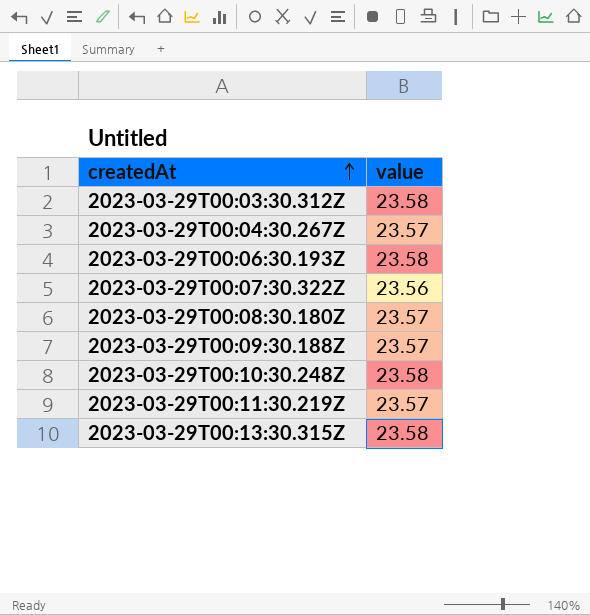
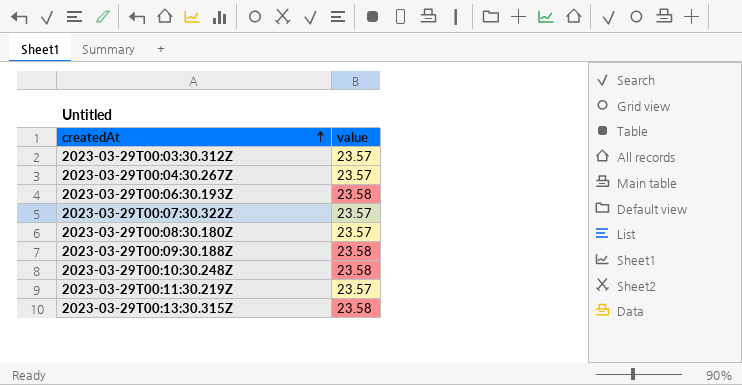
2023-03-29T00:03:30.312Z | value: 23.58 -> 23.57
2023-03-29T00:07:30.322Z | value: 23.56 -> 23.57
2023-03-29T00:09:30.188Z | value: 23.57 -> 23.58

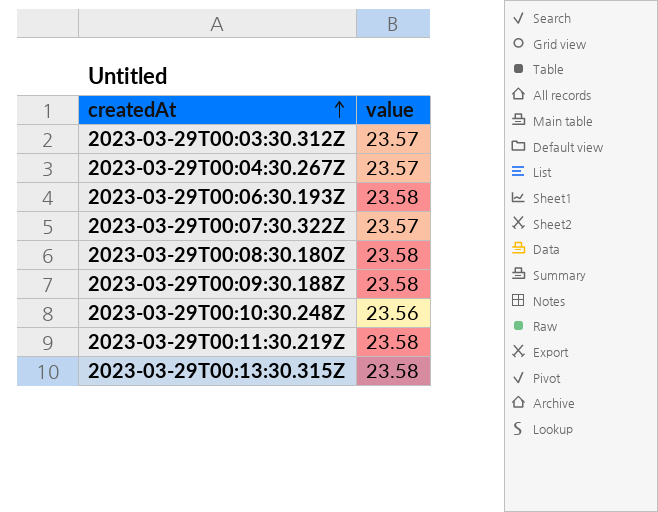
2023-03-29T00:08:30.180Z | value: 23.57 -> 23.58
2023-03-29T00:10:30.248Z | value: 23.58 -> 23.56
2023-03-29T00:11:30.219Z | value: 23.57 -> 23.58

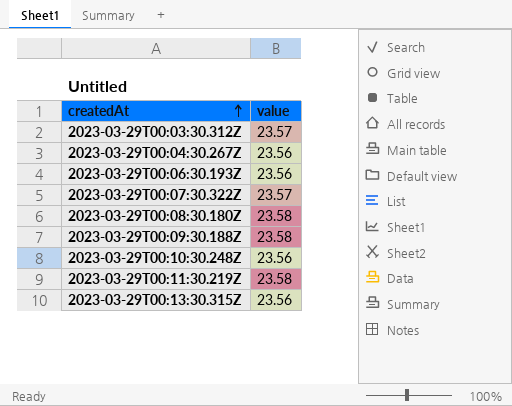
2023-03-29T00:04:30.267Z | value: 23.57 -> 23.56
2023-03-29T00:06:30.193Z | value: 23.58 -> 23.56
2023-03-29T00:13:30.315Z | value: 23.58 -> 23.56

